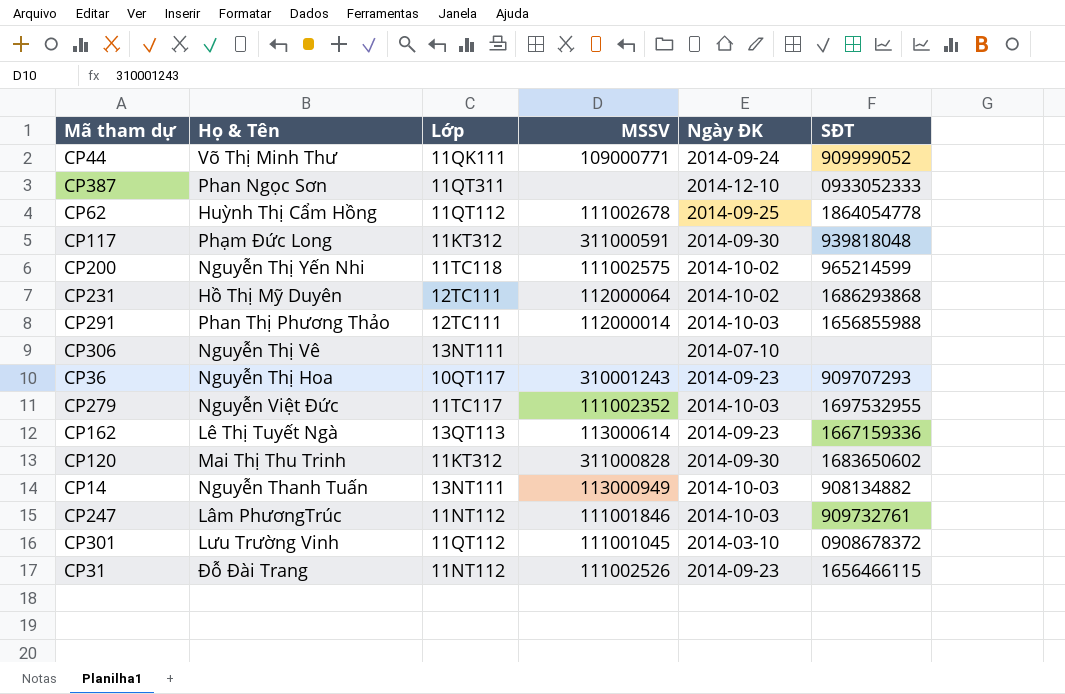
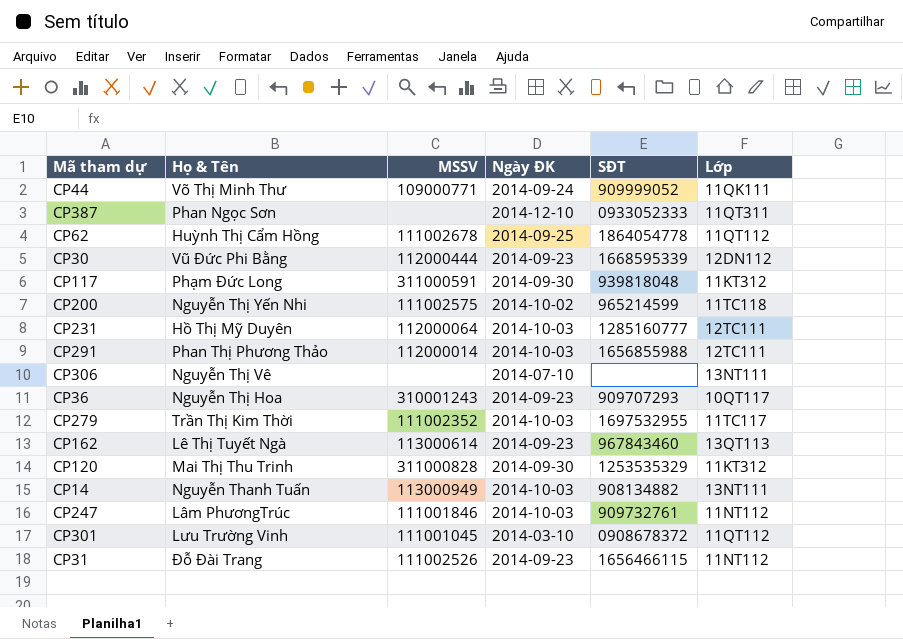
column Lớp | position: 3 -> 6
row CP30: none -> Vũ Đức Phi Bằng | 112000444 | 2014-09-23 | 1668595339 | 12DN112
CP231 | Ngày ĐK: 2014-10-02 -> 2014-10-03
CP231 | SĐT: 1686293868 -> 1285160777
CP279 | Họ & Tên: Nguyễn Việt Đức -> Trần Thị Kim Thời
CP162 | SĐT: 1667159336 -> 967843460
CP120 | SĐT: 1683650602 -> 1253535329

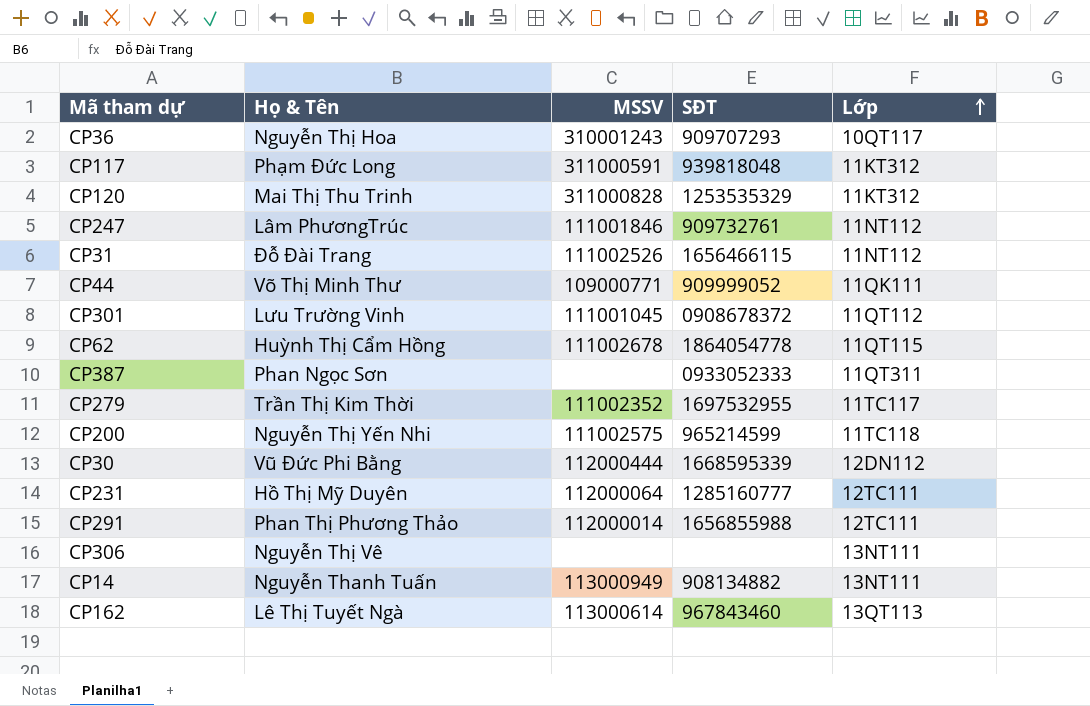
row order: none -> Lớp ascending
column Ngày ĐK | position: 4 -> none
CP62 | Lớp: 11QT112 -> 11QT115

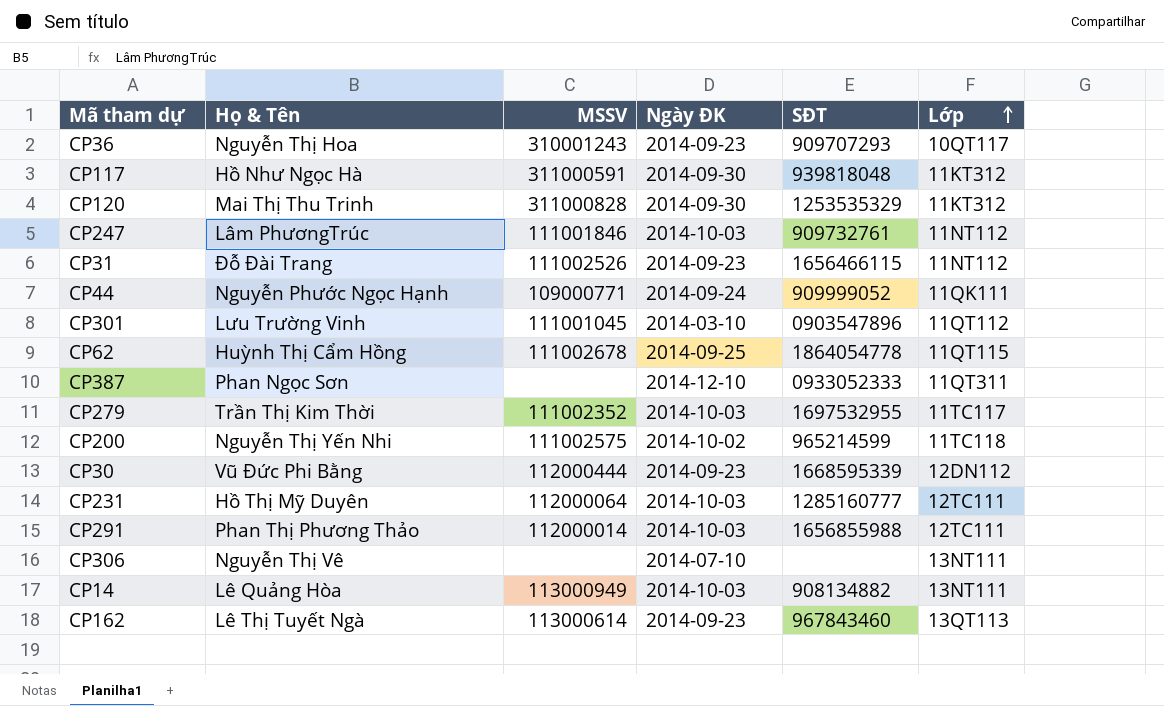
column Ngày ĐK | position: none -> 4
CP117 | Họ & Tên: Phạm Đức Long -> Hồ Như Ngọc Hà
CP44 | Họ & Tên: Võ Thị Minh Thư -> Nguyễn Phước Ngọc Hạnh
CP301 | SĐT: 0908678372 -> 0903547896
CP14 | Họ & Tên: Nguyễn Thanh Tuấn -> Lê Quảng Hòa

